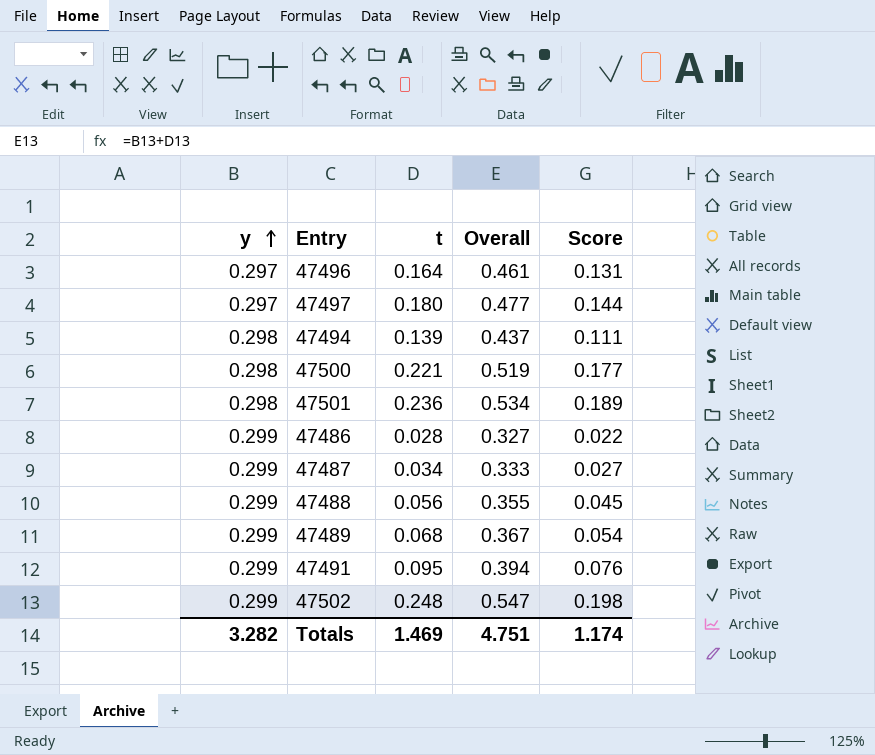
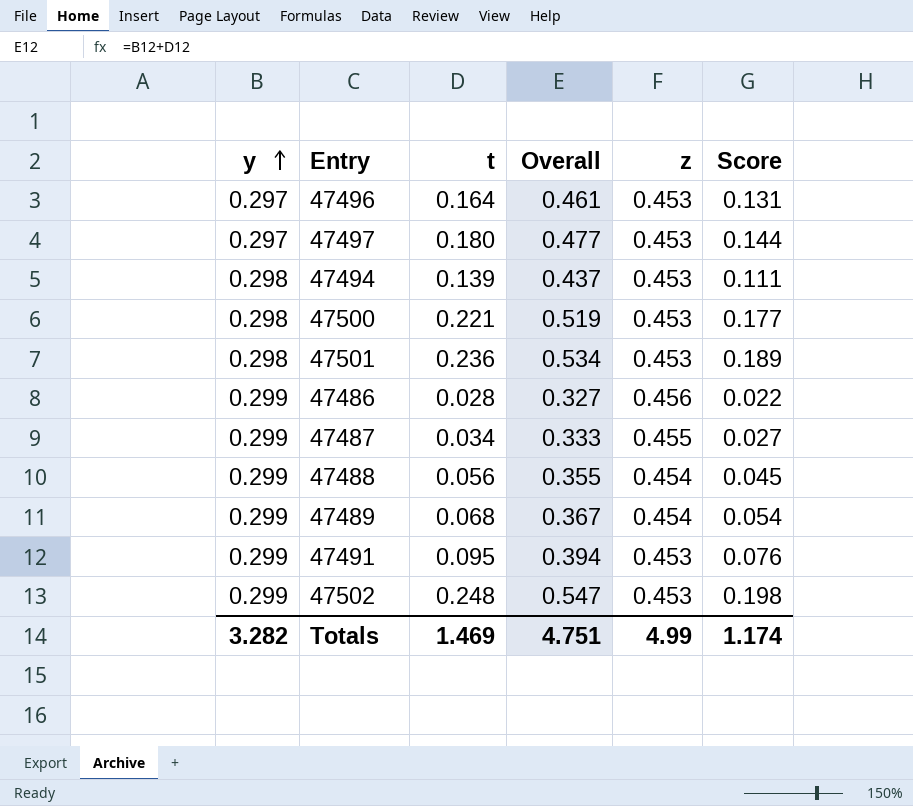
column z | position: none -> 5

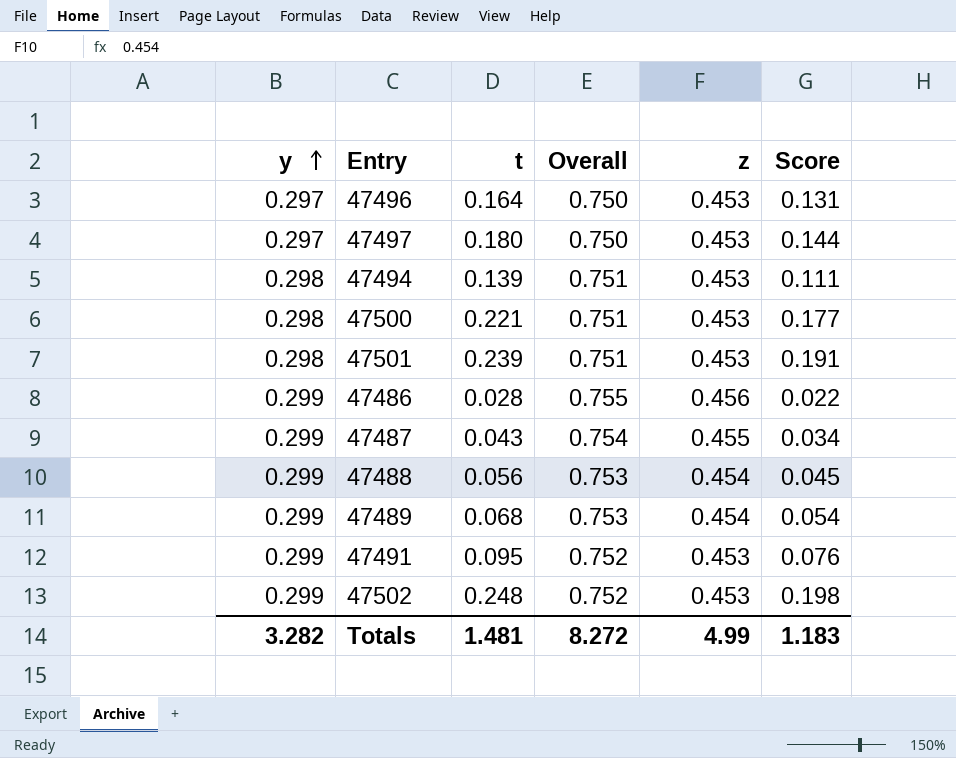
column Overall | formula: [y] + [t] -> [y] + [z]
47501 | t: 0.236 -> 0.239
47501 | Score: 0.189 -> 0.191
47487 | t: 0.034 -> 0.043
47487 | Score: 0.027 -> 0.034
Totals | t: 1.469 -> 1.481
Totals | Overall: 4.751 -> 8.272
Totals | Score: 1.174 -> 1.183

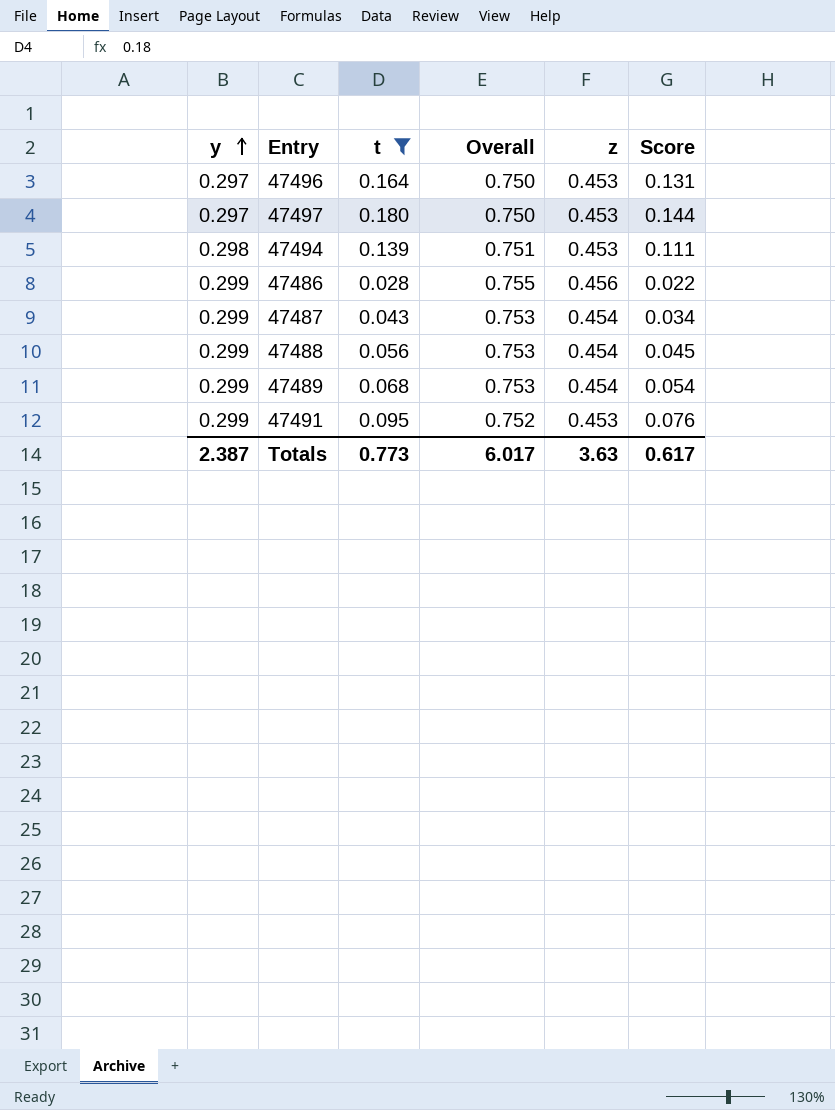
filter: none -> t <= 0.180
47487 | Overall: 0.754 -> 0.753
47487 | z: 0.455 -> 0.454
Totals | y: 3.282 -> 2.387
Totals | t: 1.481 -> 0.773
Totals | Overall: 8.272 -> 6.017
Totals | z: 4.99 -> 3.63
Totals | Score: 1.183 -> 0.617

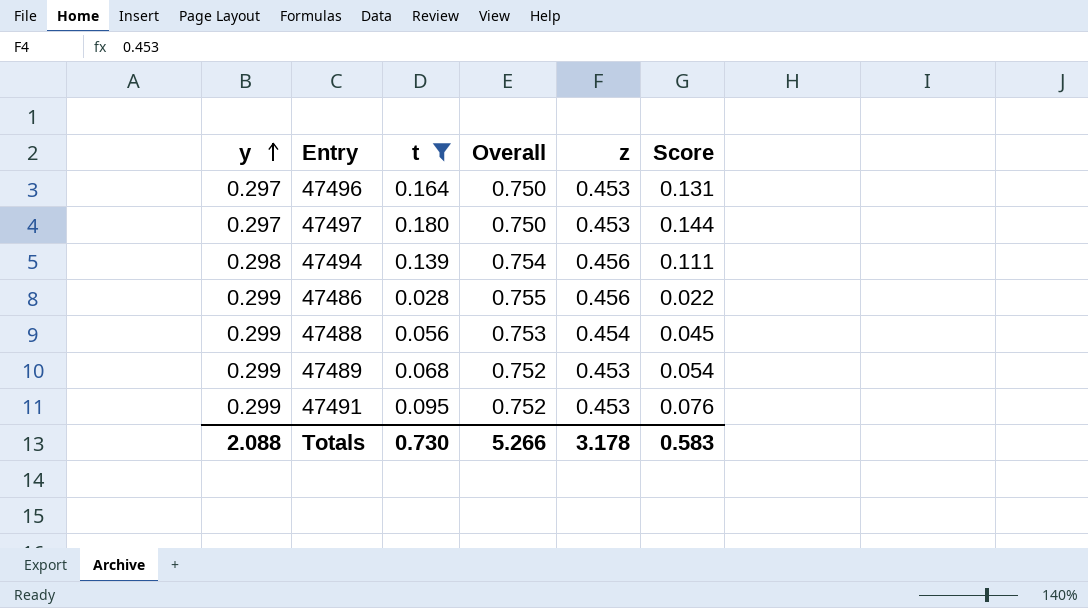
row 47487: 0.299 | 0.043 | 0.753 | 0.454 | 0.034 -> none
47494 | Overall: 0.751 -> 0.754
47494 | z: 0.453 -> 0.456
47489 | Overall: 0.753 -> 0.752
47489 | z: 0.454 -> 0.453
Totals | y: 2.387 -> 2.088
Totals | t: 0.773 -> 0.730
Totals | Overall: 6.017 -> 5.266
Totals | z: 3.63 -> 3.178
Totals | Score: 0.617 -> 0.583

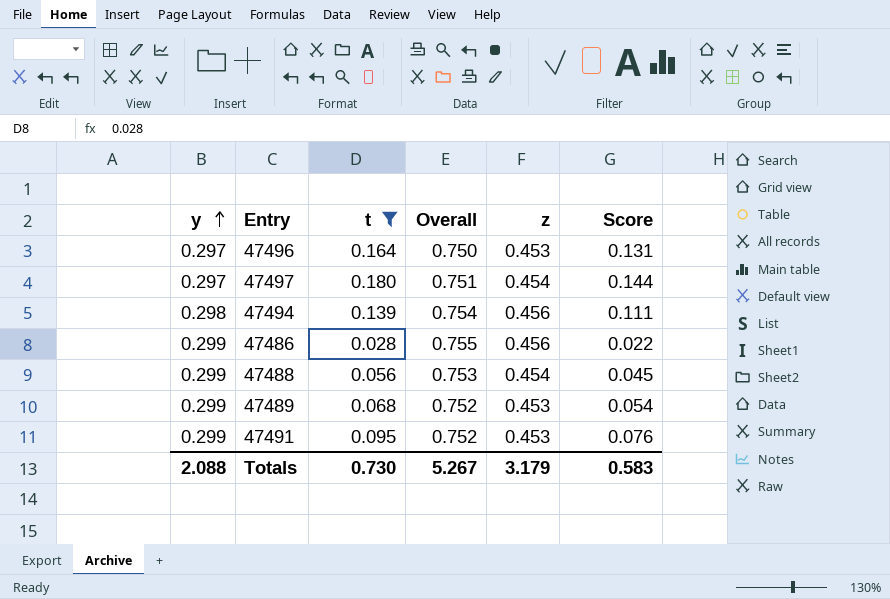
47497 | Overall: 0.750 -> 0.751
47497 | z: 0.453 -> 0.454
Totals | Overall: 5.266 -> 5.267
Totals | z: 3.178 -> 3.179

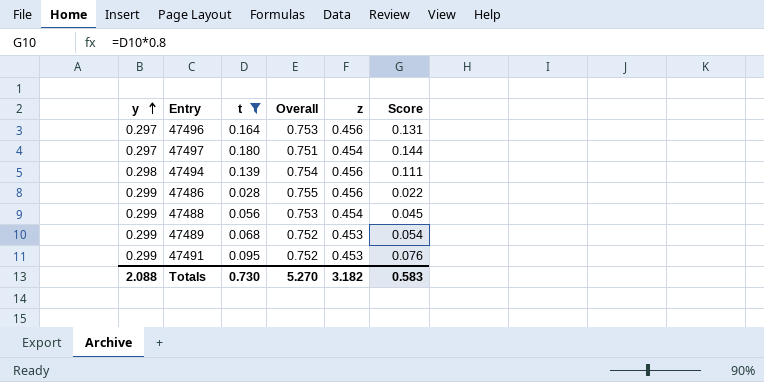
47496 | Overall: 0.750 -> 0.753
47496 | z: 0.453 -> 0.456
Totals | Overall: 5.267 -> 5.270
Totals | z: 3.179 -> 3.182

